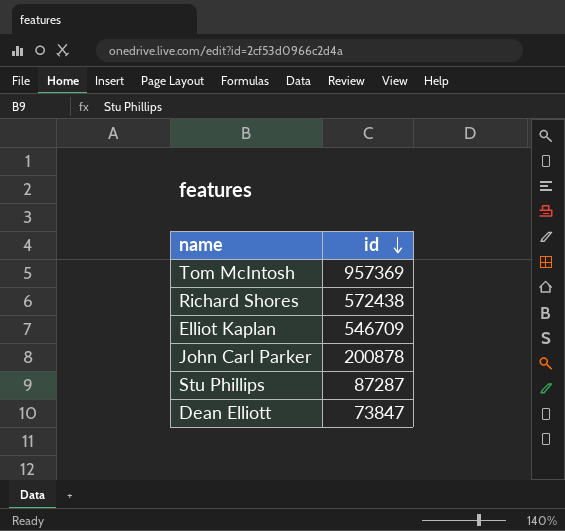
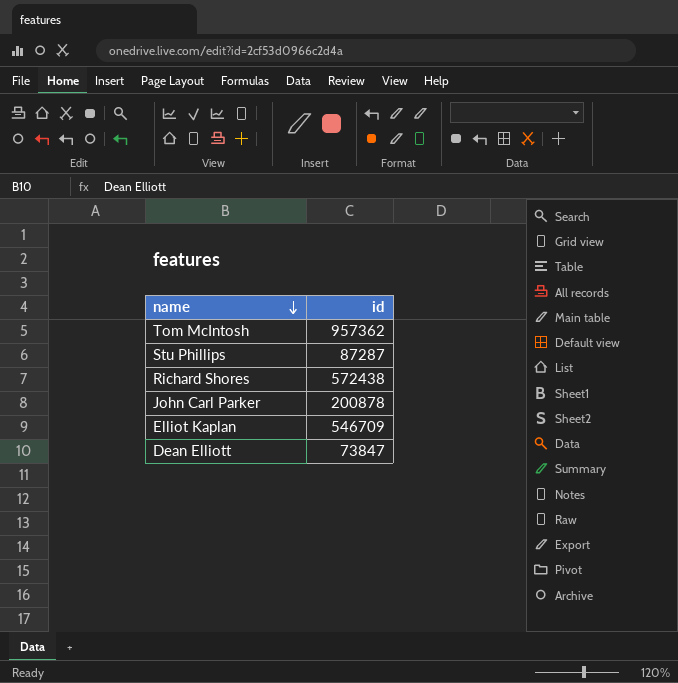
row order: id descending -> name descending
Tom McIntosh | id: 957369 -> 957362

